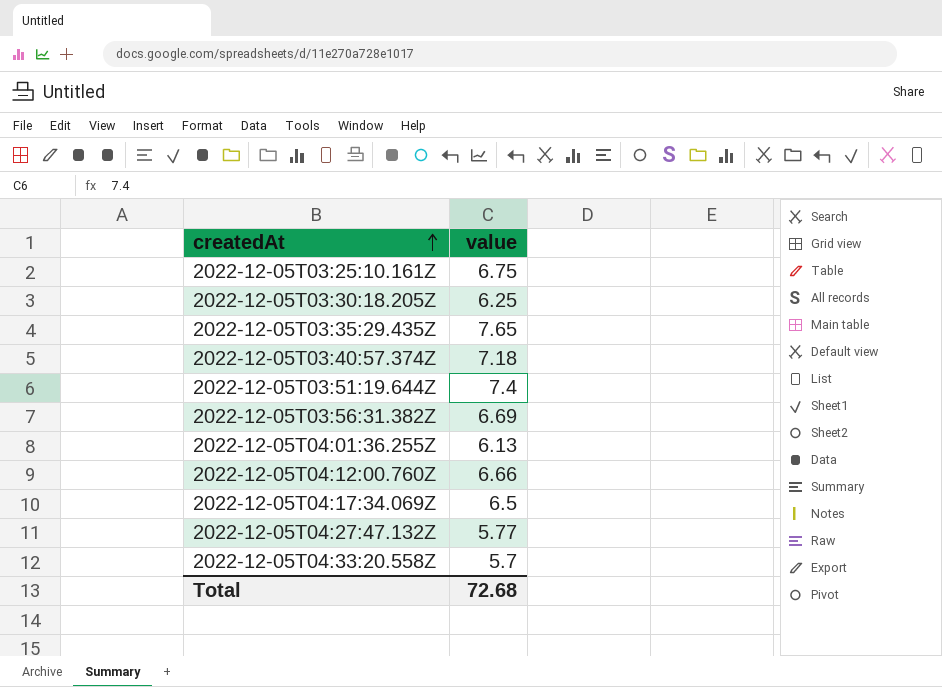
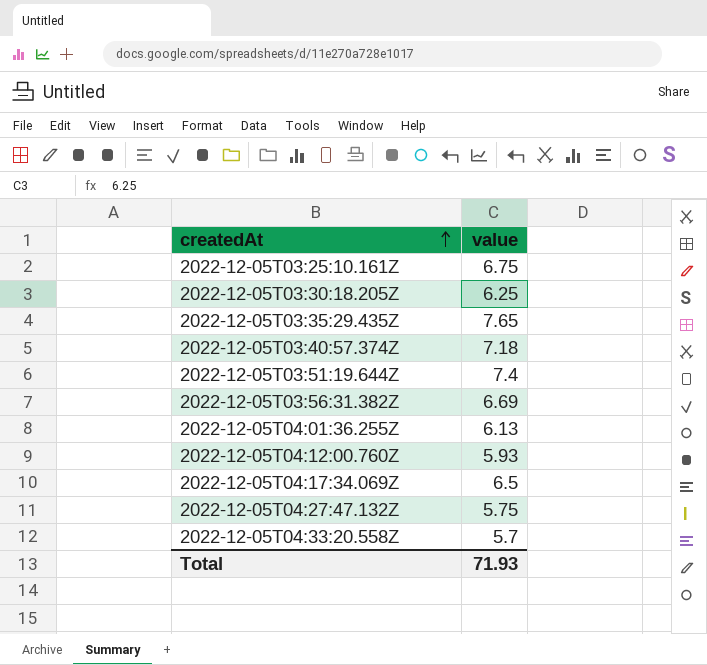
2022-12-05T04:12:00.760Z | value: 6.66 -> 5.93
2022-12-05T04:27:47.132Z | value: 5.77 -> 5.75
Total | value: 72.68 -> 71.93

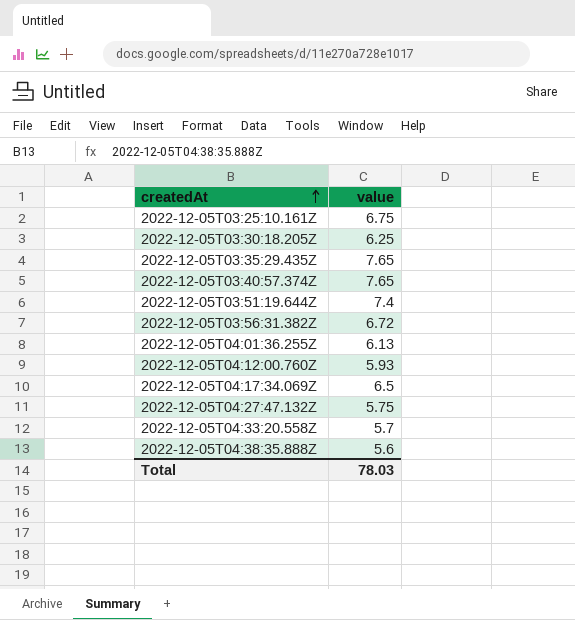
2022-12-05T03:40:57.374Z | value: 7.18 -> 7.65
2022-12-05T03:56:31.382Z | value: 6.69 -> 6.72
row 2022-12-05T04:38:35.888Z: none -> 5.6
Total | value: 71.93 -> 78.03

